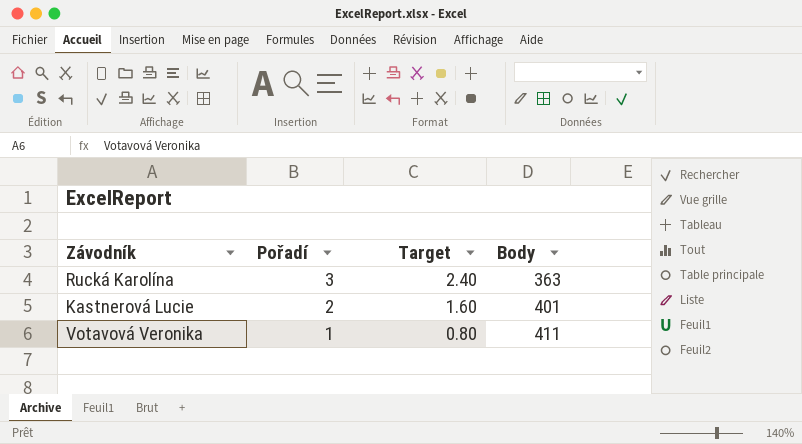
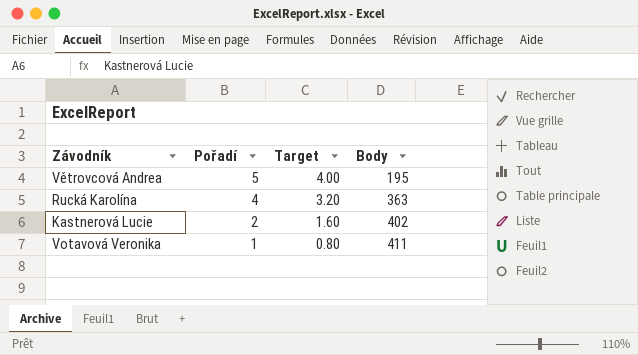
row Větrovcová Andrea: none -> 5 | 4.00 | 195
Rucká Karolína | Pořadí: 3 -> 4
Rucká Karolína | Target: 2.40 -> 3.20
Kastnerová Lucie | Body: 401 -> 402

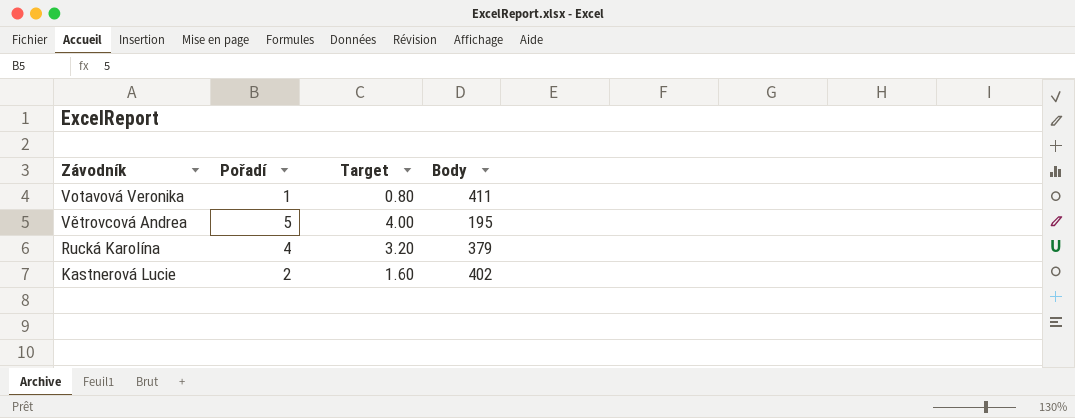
row order: Pořadí descending -> Závodník descending
Rucká Karolína | Body: 363 -> 379

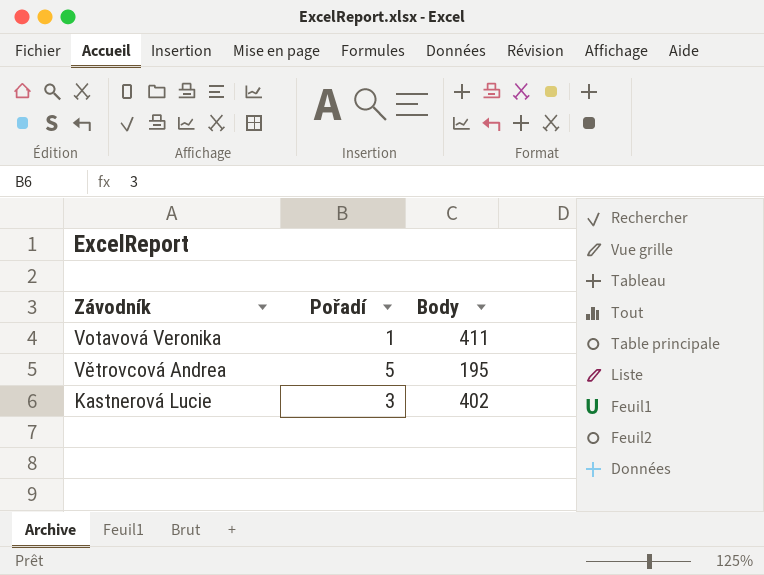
column Target | formula: [Pořadí] * 0.8 -> none
row Rucká Karolína: 4 | 3.20 | 379 -> none
Kastnerová Lucie | Pořadí: 2 -> 3

